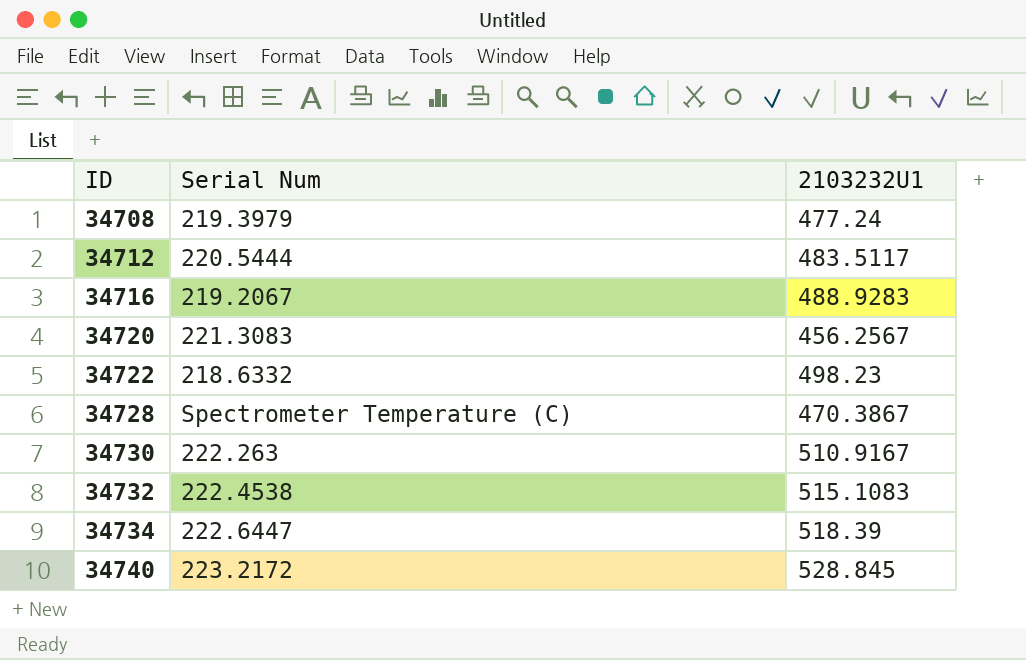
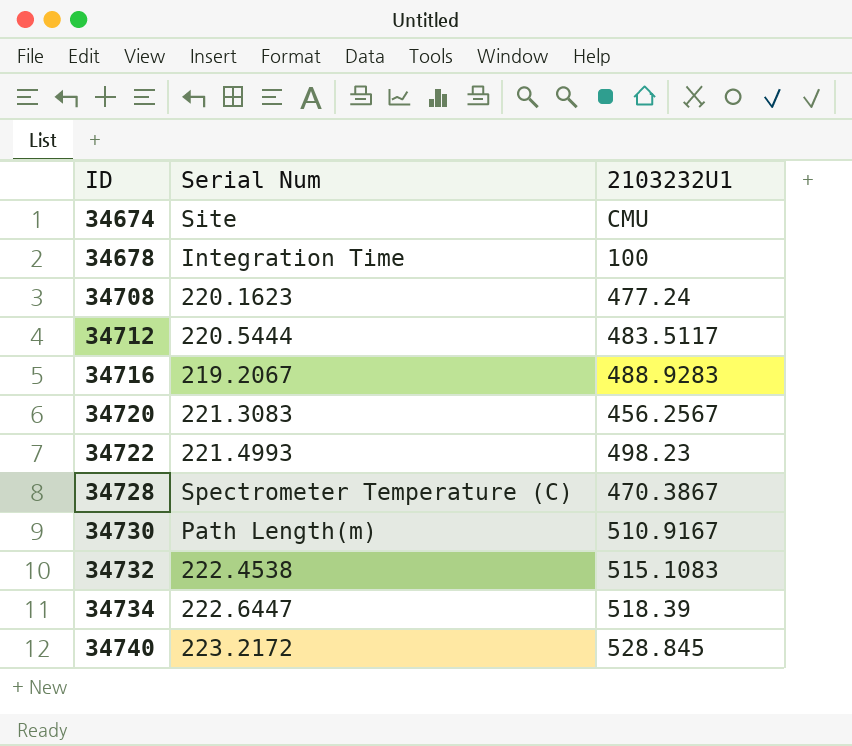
row 34674: none -> Site | CMU
row 34678: none -> Integration Time | 100
34708 | Serial Num: 219.3979 -> 220.1623
34722 | Serial Num: 218.6332 -> 221.4993
34730 | Serial Num: 222.263 -> Path Length(m)

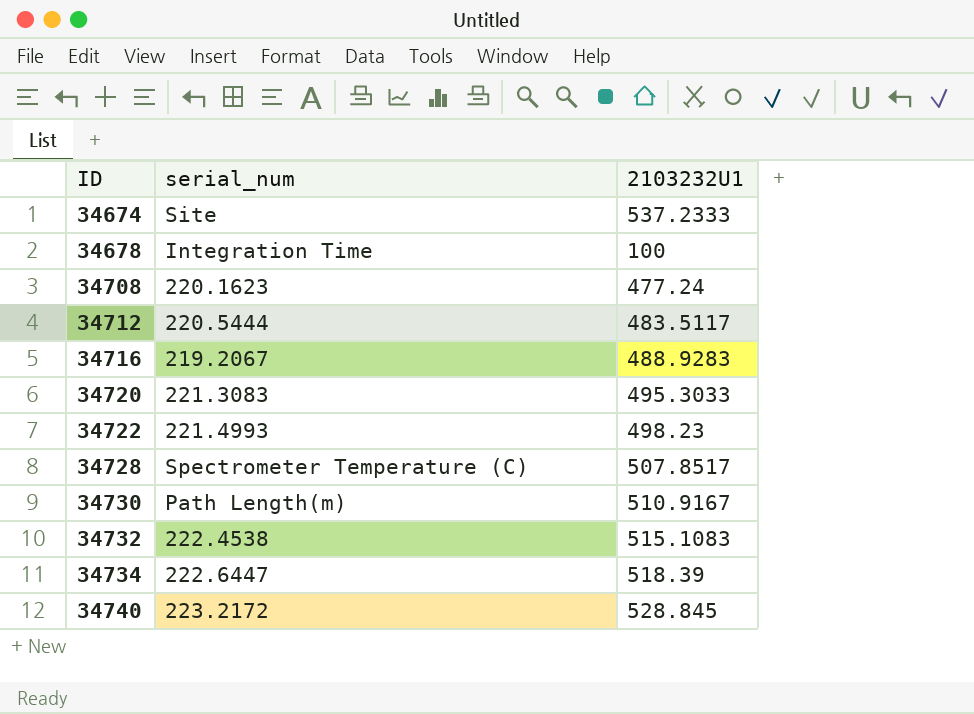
column name: Serial Num -> serial_num
34674 | 2103232U1: CMU -> 537.2333
34720 | 2103232U1: 456.2567 -> 495.3033
34728 | 2103232U1: 470.3867 -> 507.8517

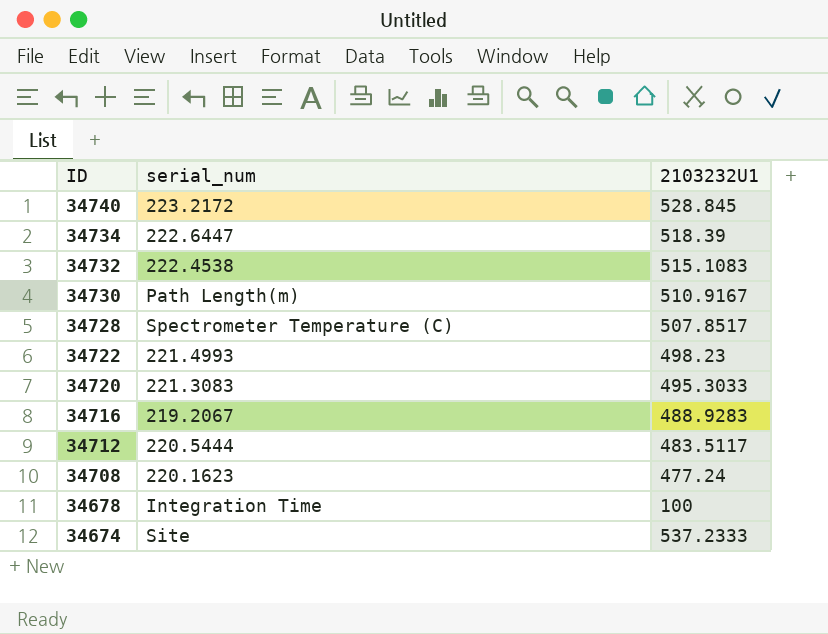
row order: ID ascending -> ID descending

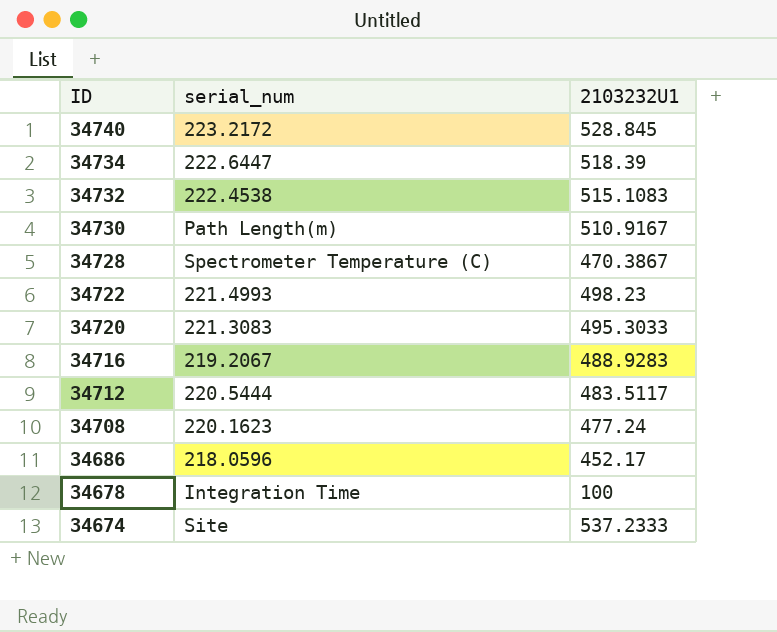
34728 | 2103232U1: 507.8517 -> 470.3867
row 34686: none -> 218.0596 | 452.17

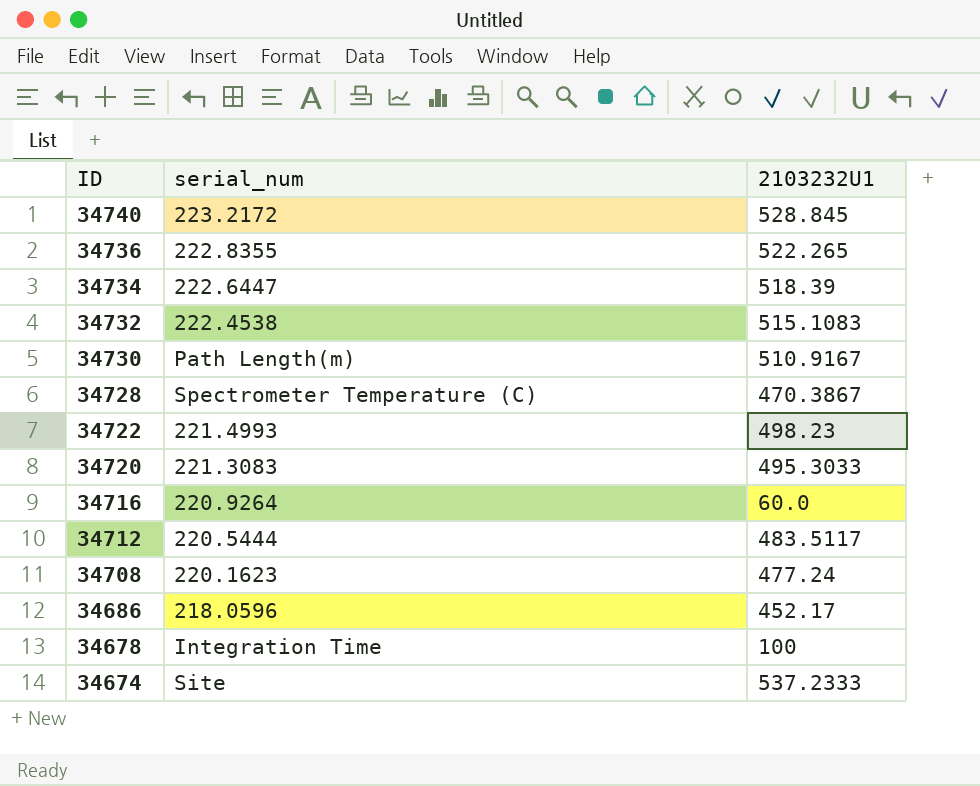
row 34736: none -> 222.8355 | 522.265
34716 | serial_num: 219.2067 -> 220.9264
34716 | 2103232U1: 488.9283 -> 60.0

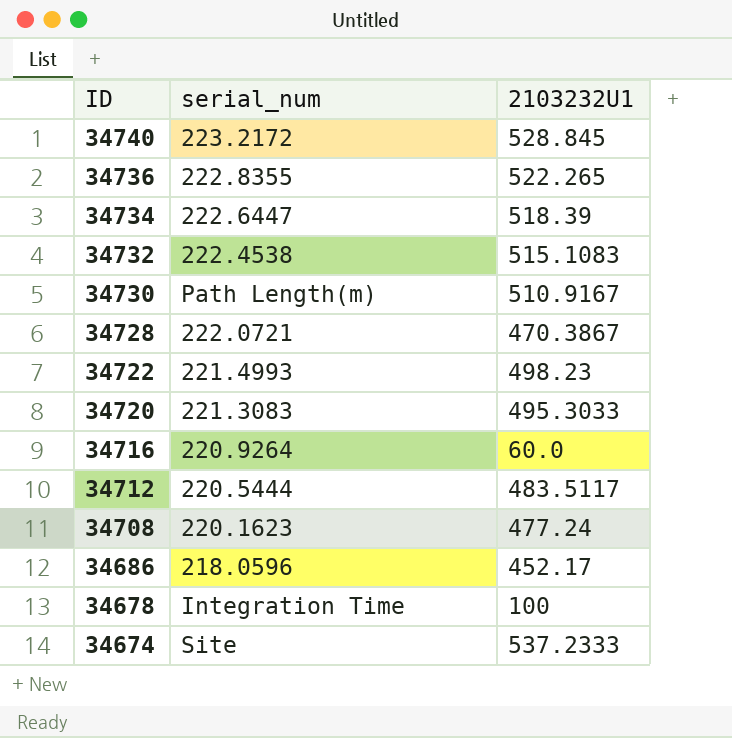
34728 | serial_num: Spectrometer Temperature (C) -> 222.0721

